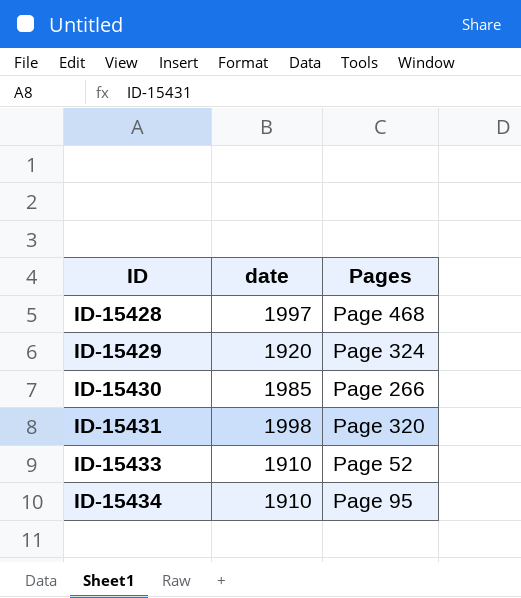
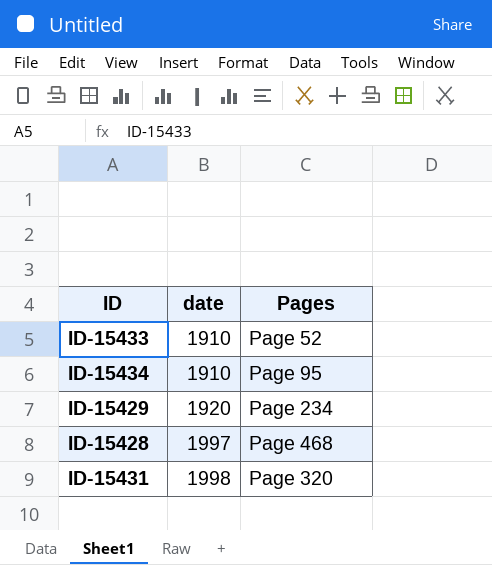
row order: ID ascending -> date ascending
row ID-15430: 1985 | Page 266 -> none
ID-15429 | Pages: Page 324 -> Page 234

